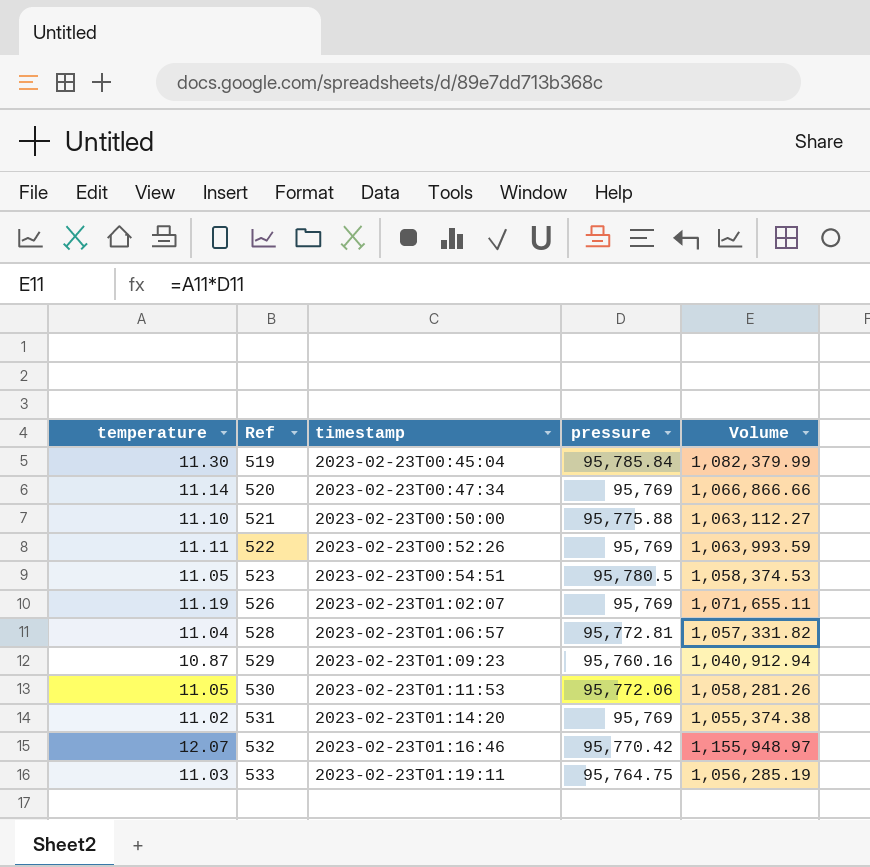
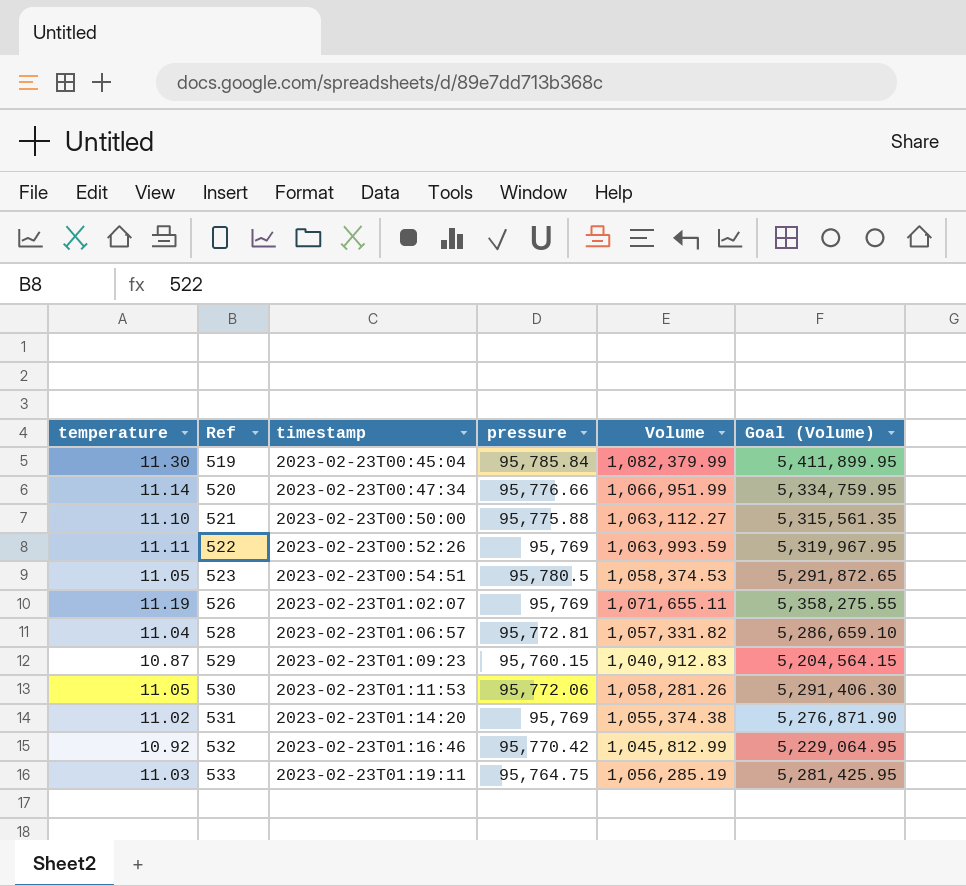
column Goal (Volume) | formula: none -> [Volume] * 5
520 | pressure: 95,769 -> 95,776.66
520 | Volume: 1,066,866.66 -> 1,066,951.99
529 | pressure: 95,760.16 -> 95,760.15
529 | Volume: 1,040,912.94 -> 1,040,912.83
532 | temperature: 12.07 -> 10.92
532 | Volume: 1,155,948.97 -> 1,045,812.99

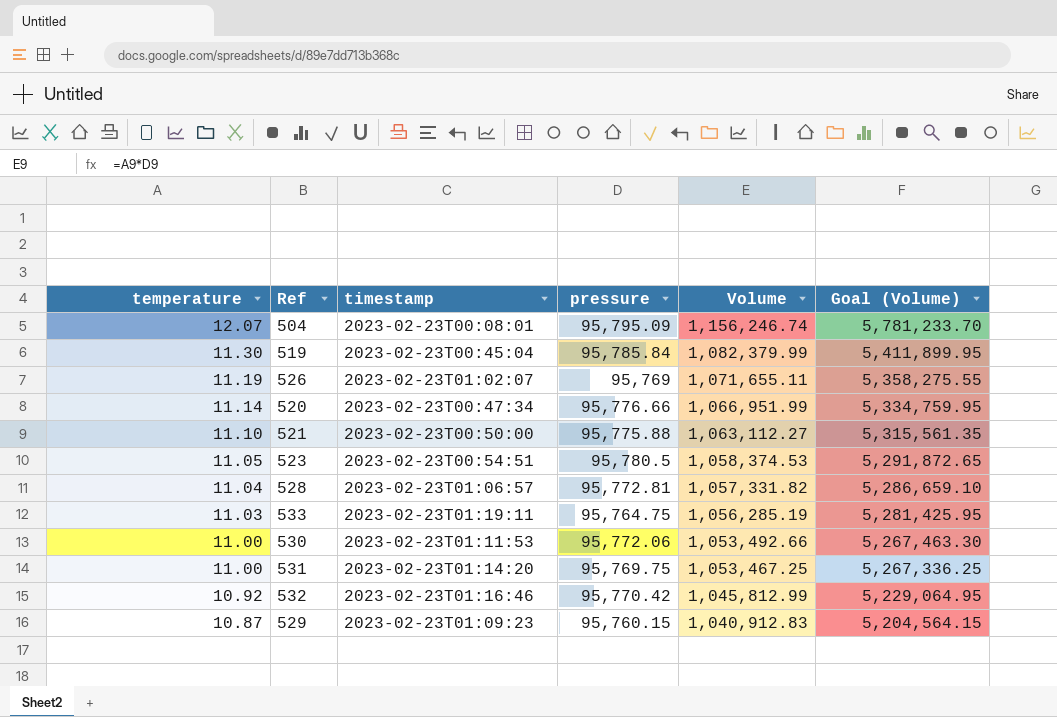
row order: Ref ascending -> temperature descending
row 522: 11.11 | 2023-02-23T00:52:26 | 95,769 | 1,063,993.59 | 5,319,967.95 -> none
row 504: none -> 12.07 | 2023-02-23T00:08:01 | 95,795.09 | 1,156,246.74 | 5,781,233.70
530 | temperature: 11.05 -> 11.00
530 | Volume: 1,058,281.26 -> 1,053,492.66
530 | Goal (Volume): 5,291,406.30 -> 5,267,463.30
531 | temperature: 11.02 -> 11.00
531 | pressure: 95,769 -> 95,769.75
531 | Volume: 1,055,374.38 -> 1,053,467.25
531 | Goal (Volume): 5,276,871.90 -> 5,267,336.25

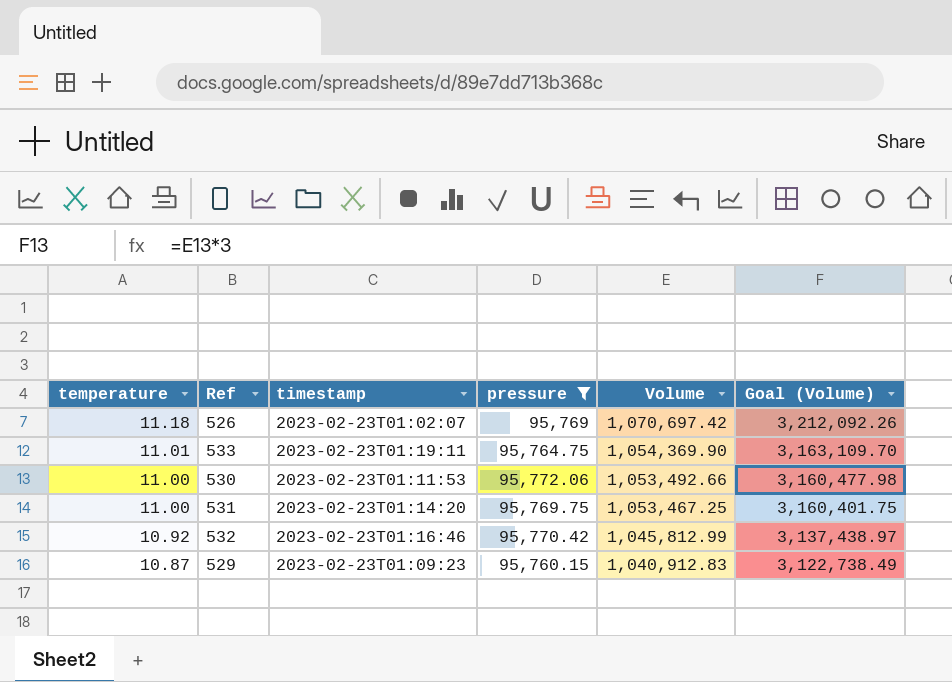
filter: none -> pressure <= 95,772.06
column Goal (Volume) | formula: [Volume] * 5 -> [Volume] * 3
526 | temperature: 11.19 -> 11.18
526 | Volume: 1,071,655.11 -> 1,070,697.42
533 | temperature: 11.03 -> 11.01
533 | Volume: 1,056,285.19 -> 1,054,369.90

